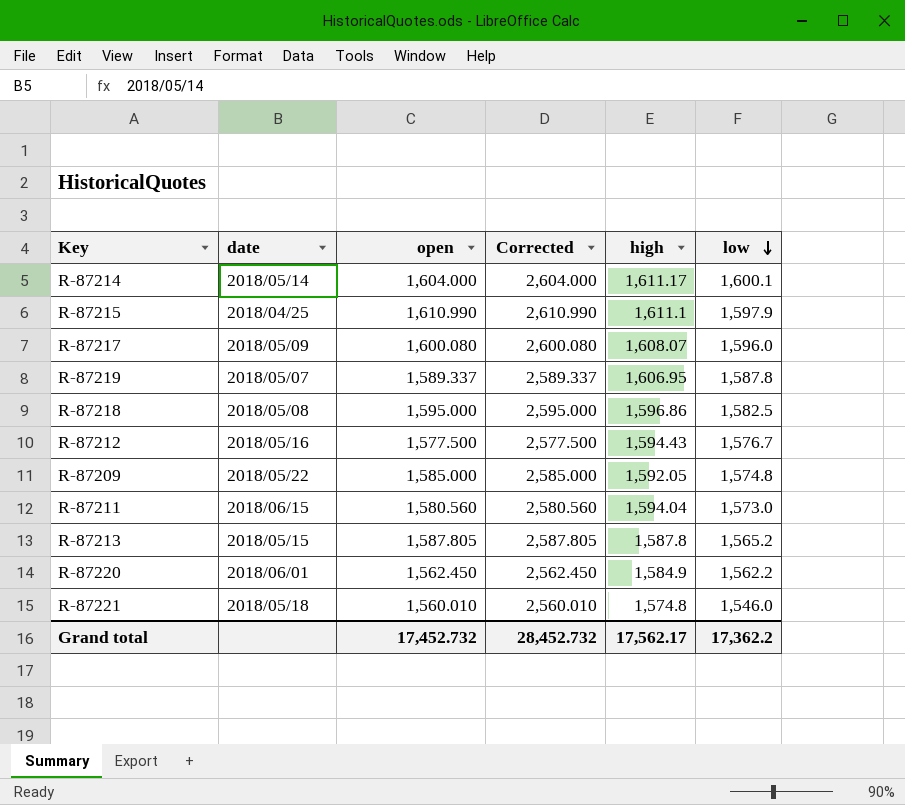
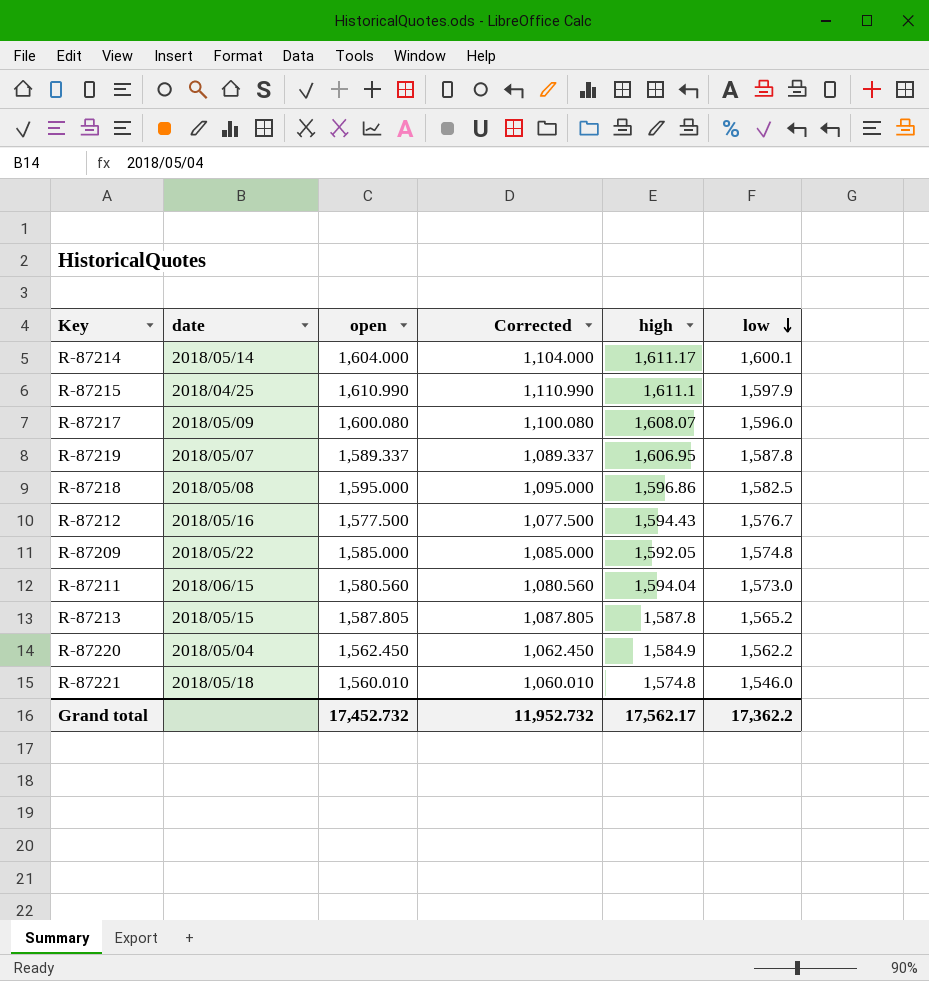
column Corrected | formula: [open] + 1000 -> [open] - 500
R-87220 | date: 2018/06/01 -> 2018/05/04
Grand total | Corrected: 28,452.732 -> 11,952.732

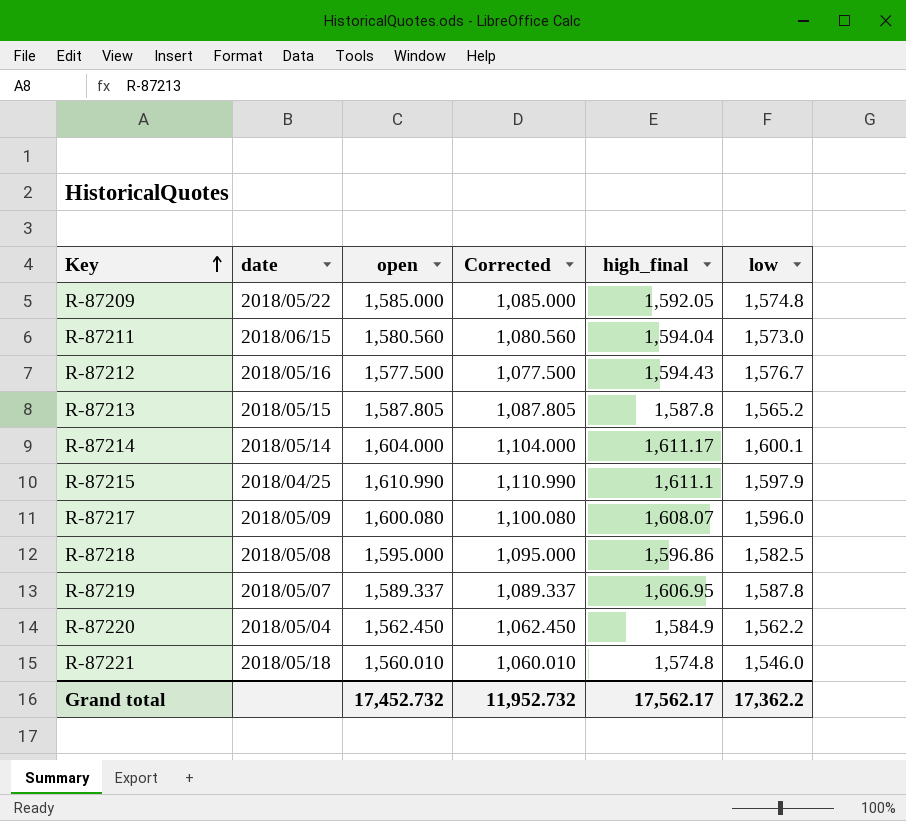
row order: low descending -> Key ascending
column name: high -> high_final

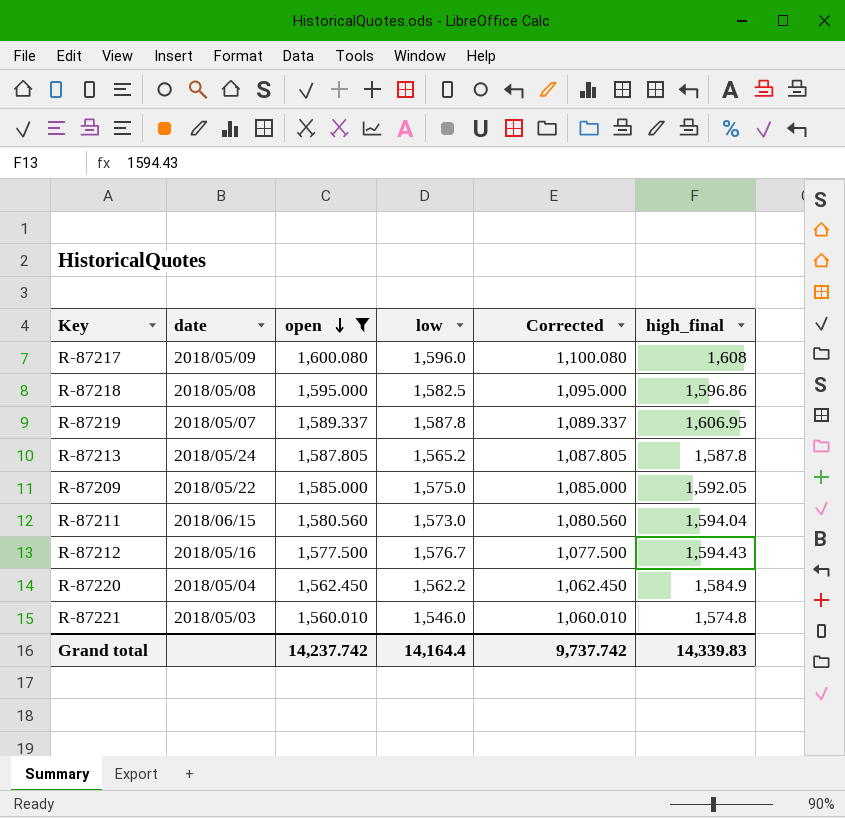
filter: none -> open <= 1,600.080
row order: Key ascending -> open descending
column low | position: 6 -> 4
R-87217 | high_final: 1,608.07 -> 1,608
R-87213 | date: 2018/05/15 -> 2018/05/24
R-87209 | low: 1,574.8 -> 1,575.0
R-87221 | date: 2018/05/18 -> 2018/05/03
Grand total | open: 17,452.732 -> 14,237.742
Grand total | low: 17,362.2 -> 14,164.4
Grand total | Corrected: 11,952.732 -> 9,737.742
Grand total | high_final: 17,562.17 -> 14,339.83

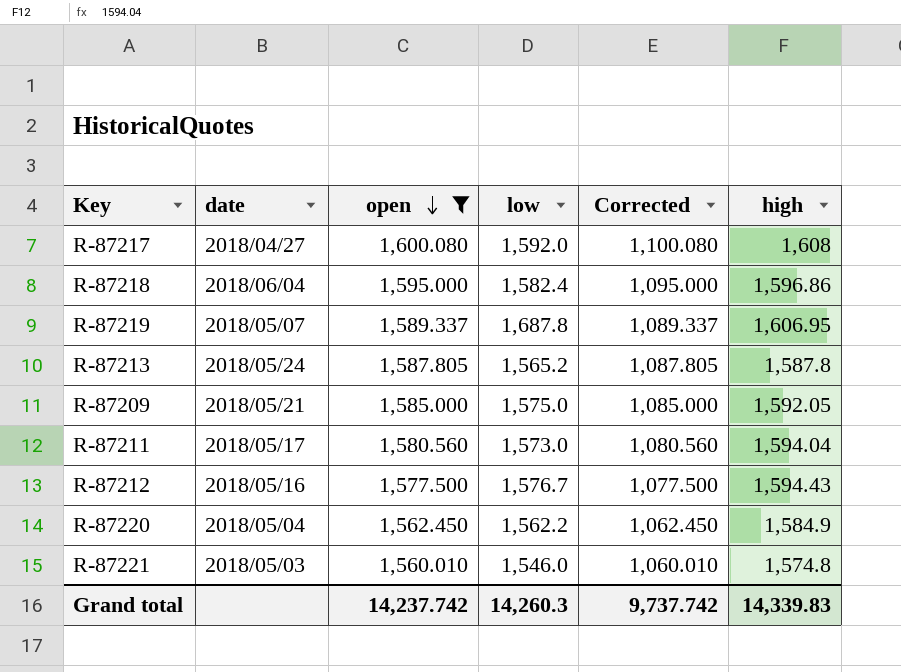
column name: high_final -> high
R-87217 | date: 2018/05/09 -> 2018/04/27
R-87217 | low: 1,596.0 -> 1,592.0
R-87218 | date: 2018/05/08 -> 2018/06/04
R-87218 | low: 1,582.5 -> 1,582.4
R-87219 | low: 1,587.8 -> 1,687.8
R-87209 | date: 2018/05/22 -> 2018/05/21
R-87211 | date: 2018/06/15 -> 2018/05/17
Grand total | low: 14,164.4 -> 14,260.3

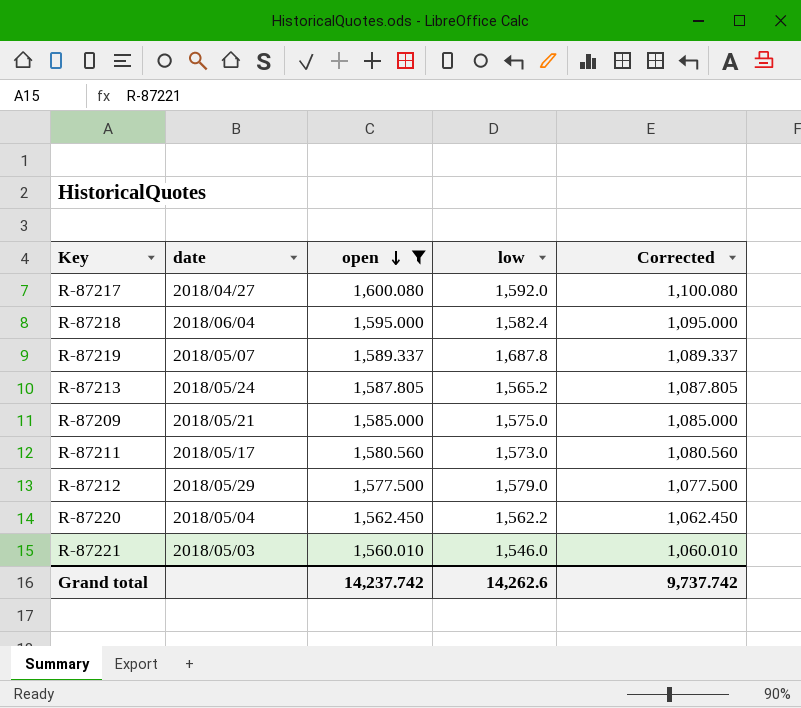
column high | position: 6 -> none
R-87212 | date: 2018/05/16 -> 2018/05/29
R-87212 | low: 1,576.7 -> 1,579.0
Grand total | low: 14,260.3 -> 14,262.6

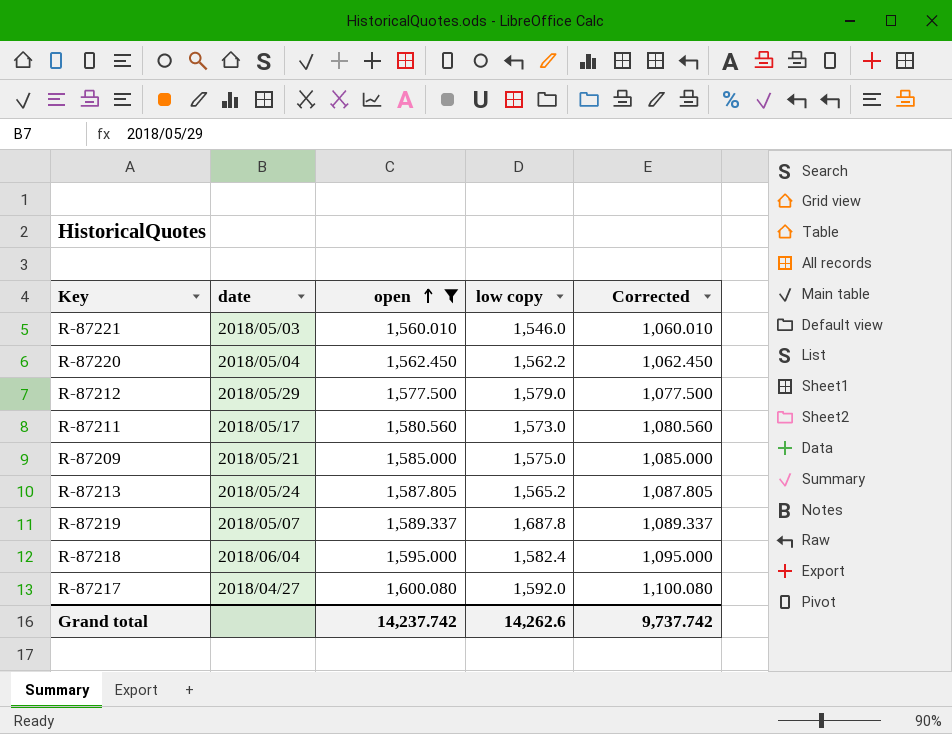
row order: open descending -> open ascending
column name: low -> low copy

